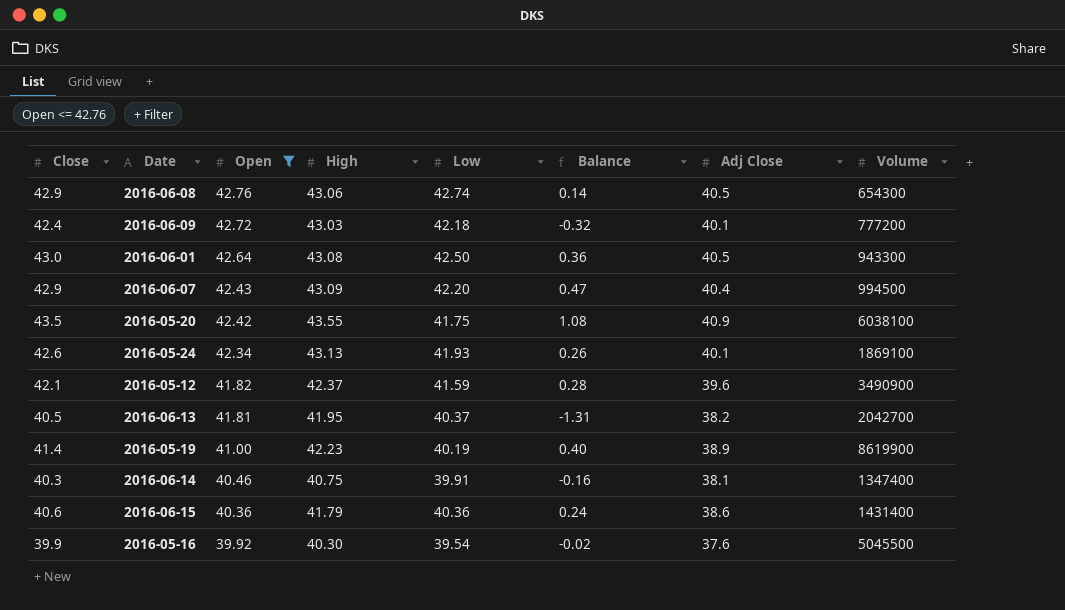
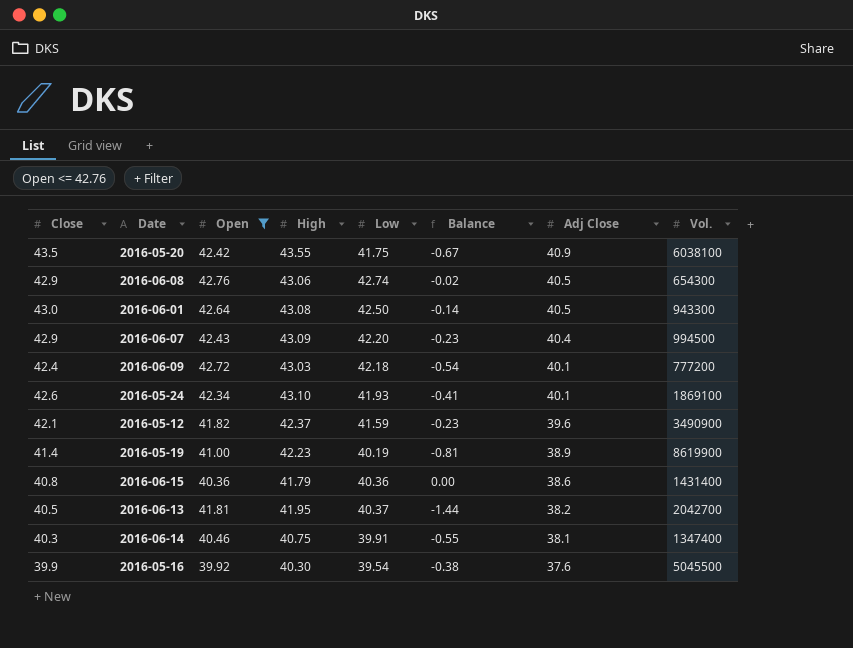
row order: Open descending -> Adj Close descending
column Balance | formula: [Close] - [Open] -> [Low] - [Open]
column name: Volume -> Vol.
2016-05-24 | High: 43.13 -> 43.10
2016-06-15 | Close: 40.6 -> 40.8

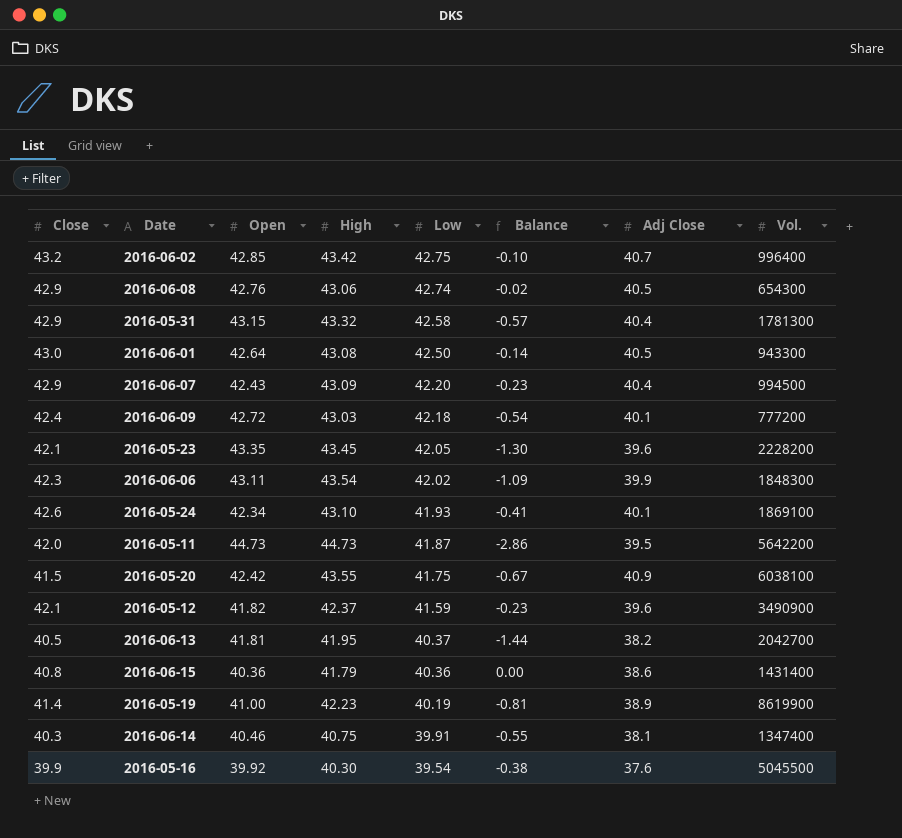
filter: Open <= 42.76 -> none
row order: Adj Close descending -> Low descending
2016-05-20 | Close: 43.5 -> 41.5

